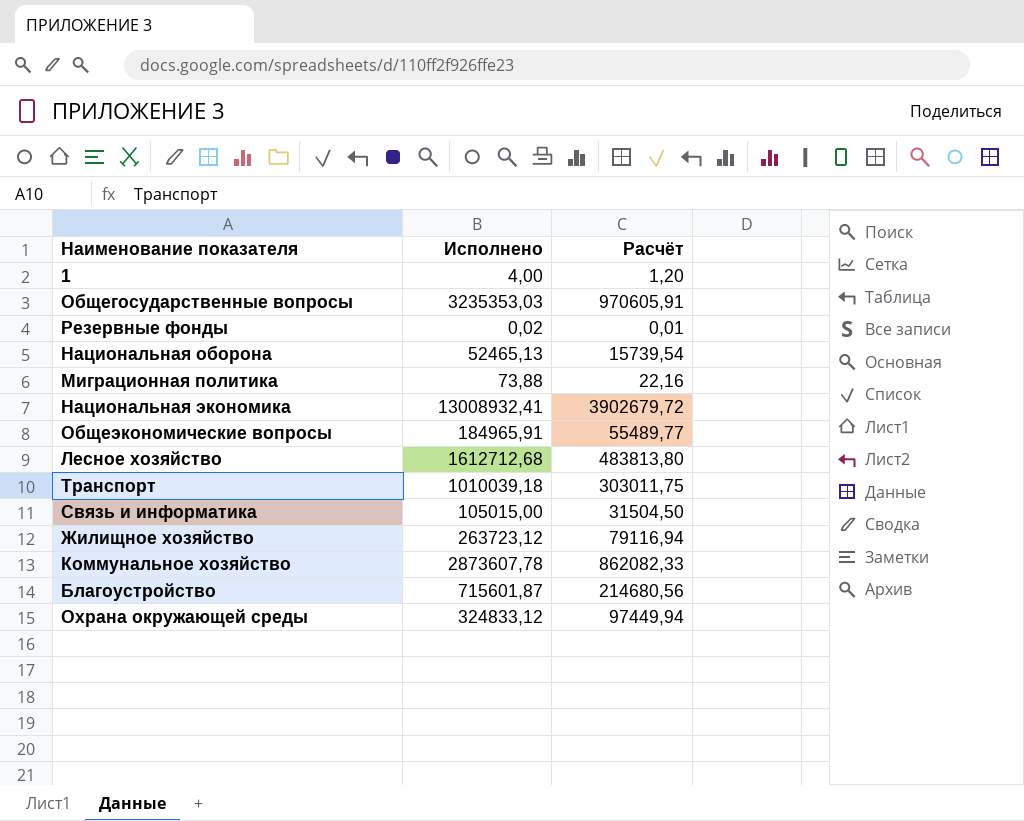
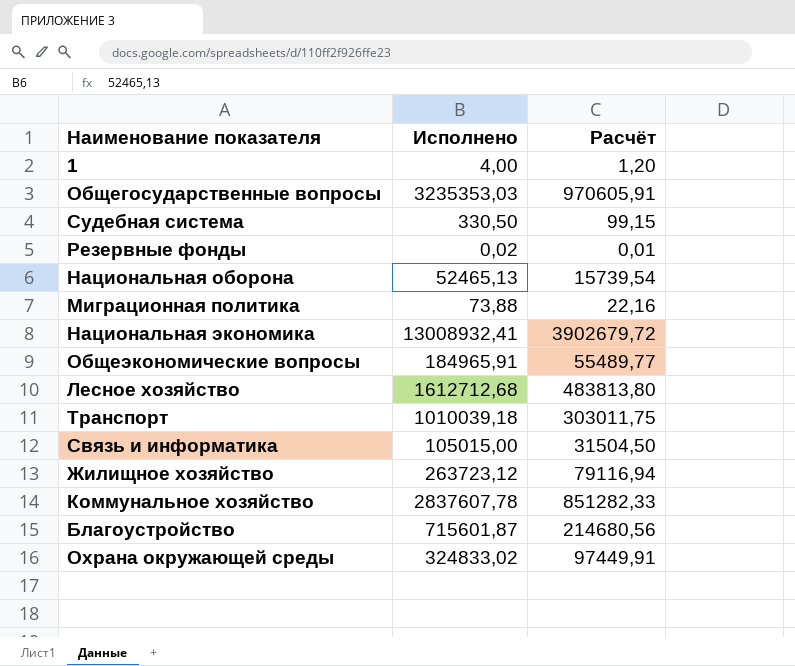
row Судебная система: none -> 330,50 | 99,15
Коммунальное хозяйство | Исполнено: 2873607,78 -> 2837607,78
Коммунальное хозяйство | Расчёт: 862082,33 -> 851282,33
Охрана окружающей среды | Исполнено: 324833,12 -> 324833,02
Охрана окружающей среды | Расчёт: 97449,94 -> 97449,91

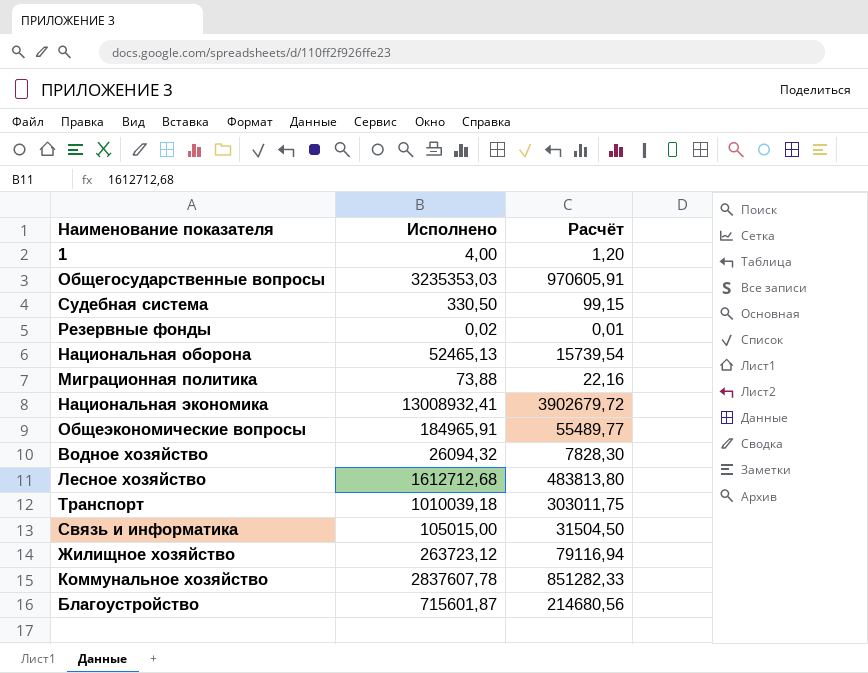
row Охрана окружающей среды: 324833,02 | 97449,91 -> none
row Водное хозяйство: none -> 26094,32 | 7828,30

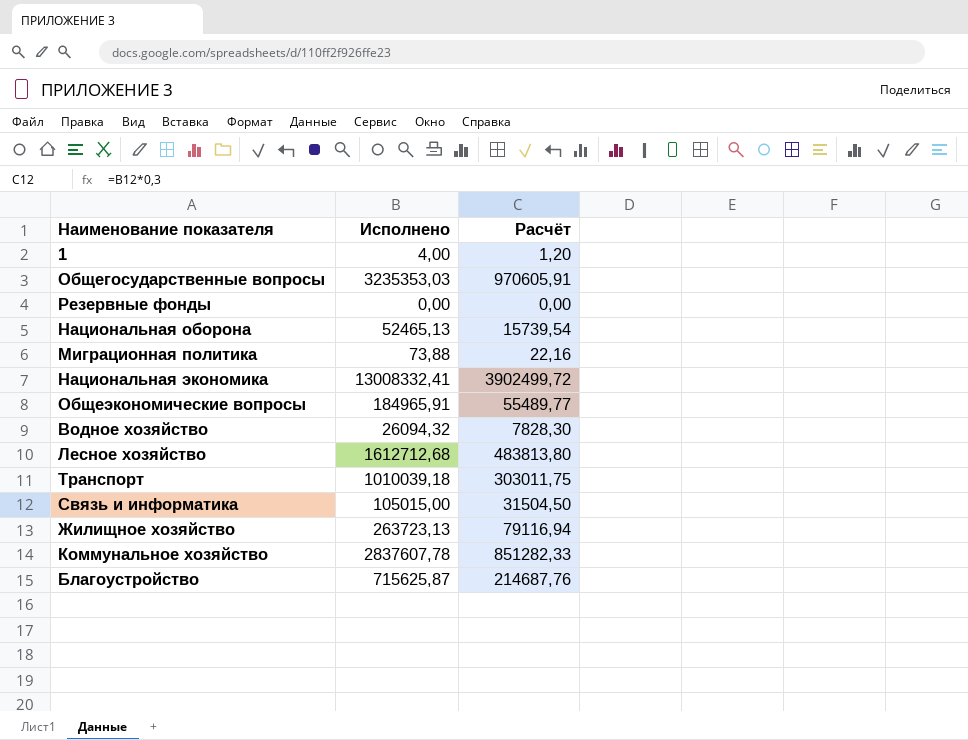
row Судебная система: 330,50 | 99,15 -> none
Резервные фонды | Исполнено: 0,02 -> 0,00
Резервные фонды | Расчёт: 0,01 -> 0,00
Национальная экономика | Исполнено: 13008932,41 -> 13008332,41
Национальная экономика | Расчёт: 3902679,72 -> 3902499,72
Жилищное хозяйство | Исполнено: 263723,12 -> 263723,13
Благоустройство | Исполнено: 715601,87 -> 715625,87
Благоустройство | Расчёт: 214680,56 -> 214687,76

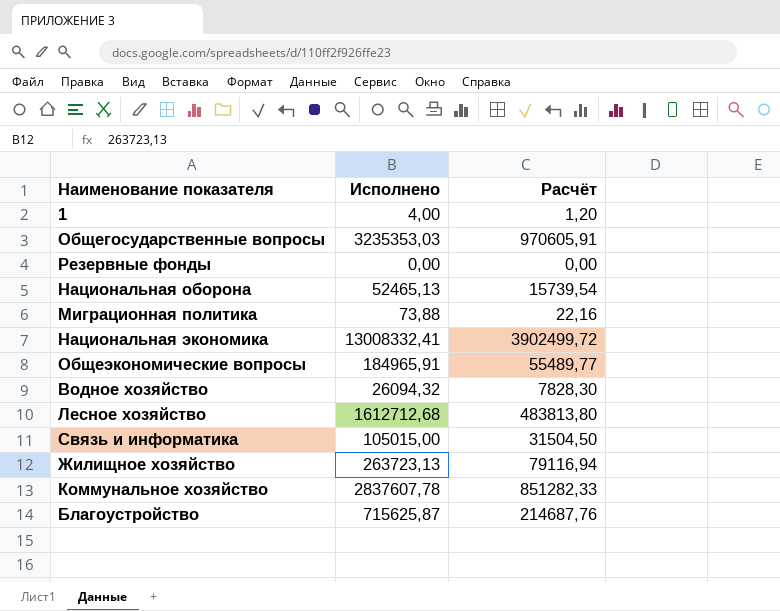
row Транспорт: 1010039,18 | 303011,75 -> none

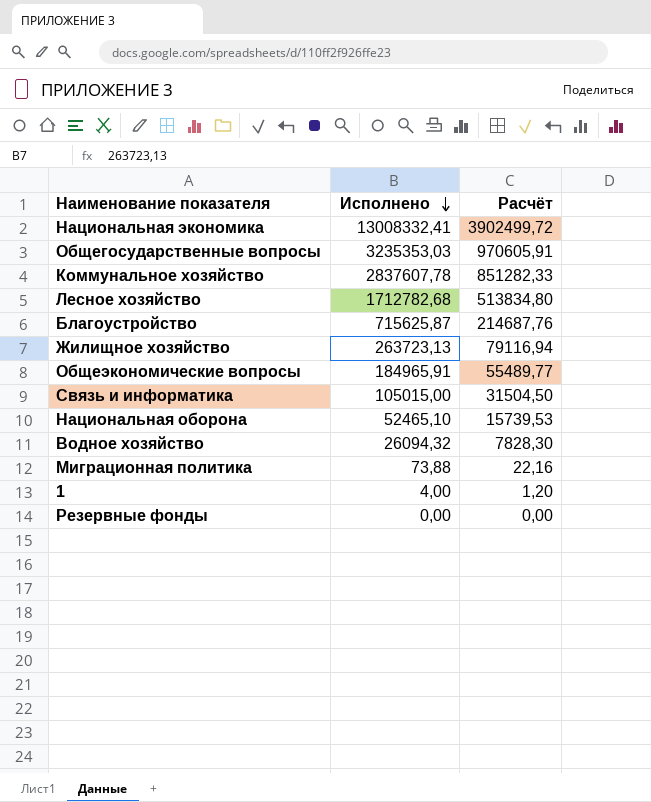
row order: none -> Исполнено descending
Лесное хозяйство | Исполнено: 1612712,68 -> 1712782,68
Лесное хозяйство | Расчёт: 483813,80 -> 513834,80
Национальная оборона | Исполнено: 52465,13 -> 52465,10
Национальная оборона | Расчёт: 15739,54 -> 15739,53

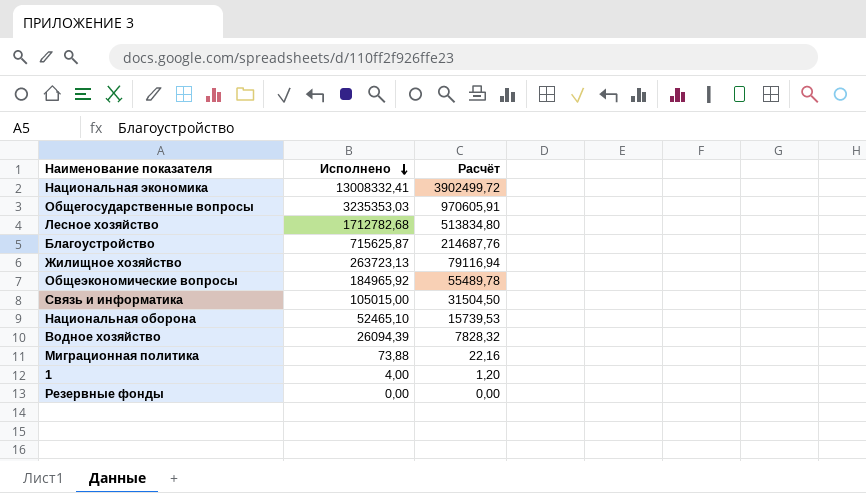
row Коммунальное хозяйство: 2837607,78 | 851282,33 -> none
Общеэкономические вопросы | Исполнено: 184965,91 -> 184965,92
Общеэкономические вопросы | Расчёт: 55489,77 -> 55489,78
Водное хозяйство | Исполнено: 26094,32 -> 26094,39
Водное хозяйство | Расчёт: 7828,30 -> 7828,32

